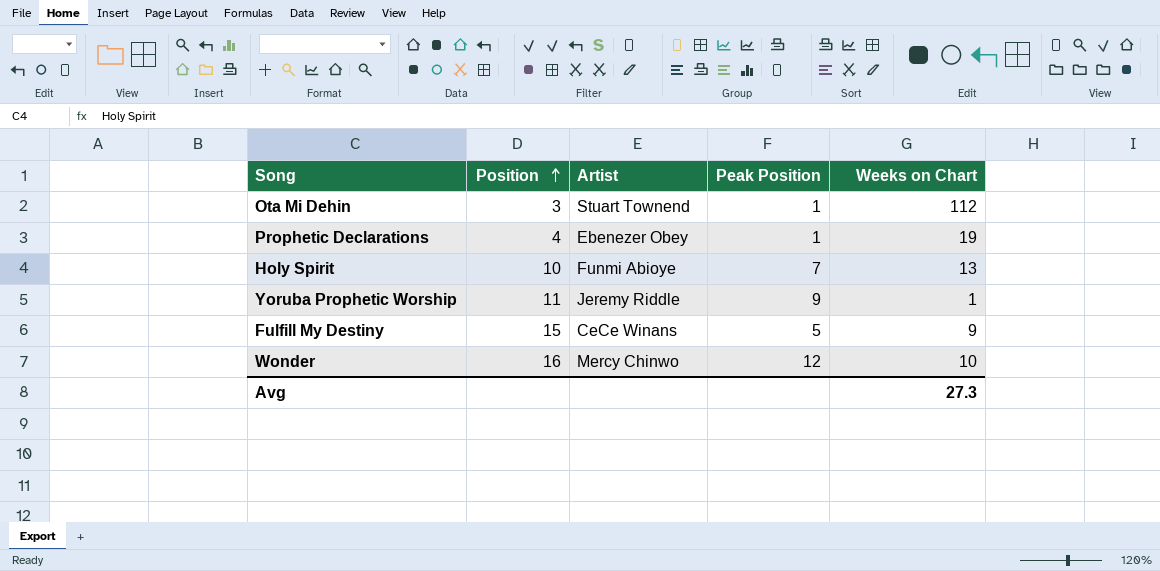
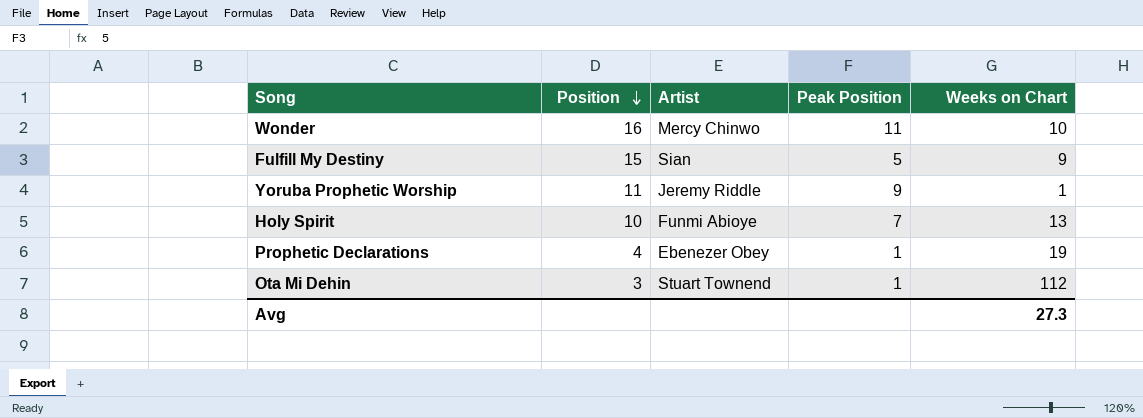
row order: Position ascending -> Position descending
Wonder | Peak Position: 12 -> 11
Fulfill My Destiny | Artist: CeCe Winans -> Sian

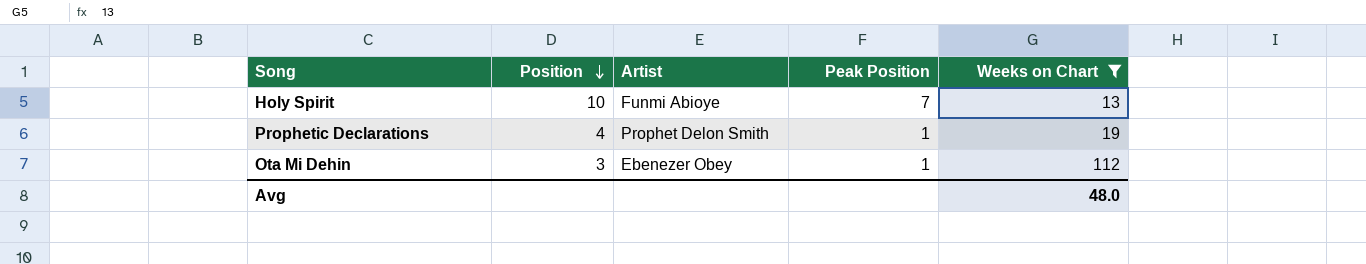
filter: none -> Weeks on Chart >= 13
Prophetic Declarations | Artist: Ebenezer Obey -> Prophet Delon Smith
Ota Mi Dehin | Artist: Stuart Townend -> Ebenezer Obey
Avg | Weeks on Chart: 27.3 -> 48.0

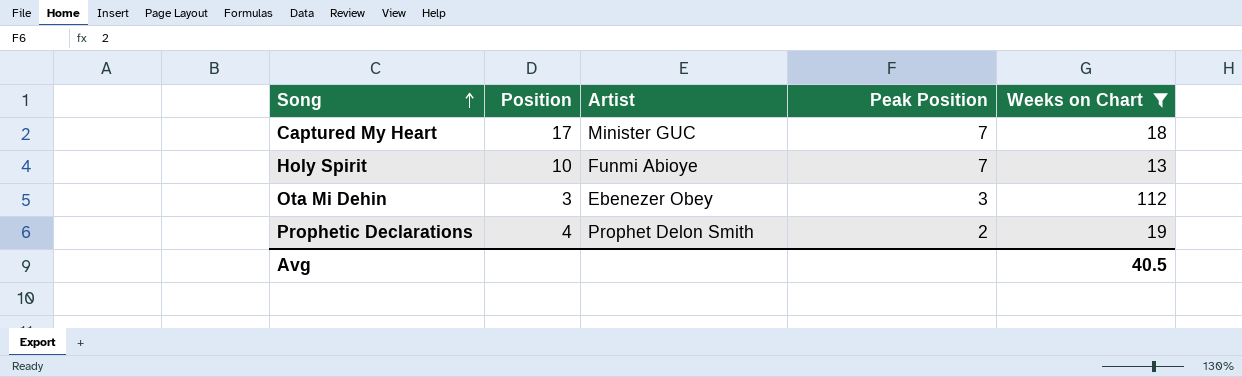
row order: Position descending -> Song ascending
row Captured My Heart: none -> 17 | Minister GUC | 7 | 18
Ota Mi Dehin | Peak Position: 1 -> 3
Prophetic Declarations | Peak Position: 1 -> 2
Avg | Weeks on Chart: 48.0 -> 40.5

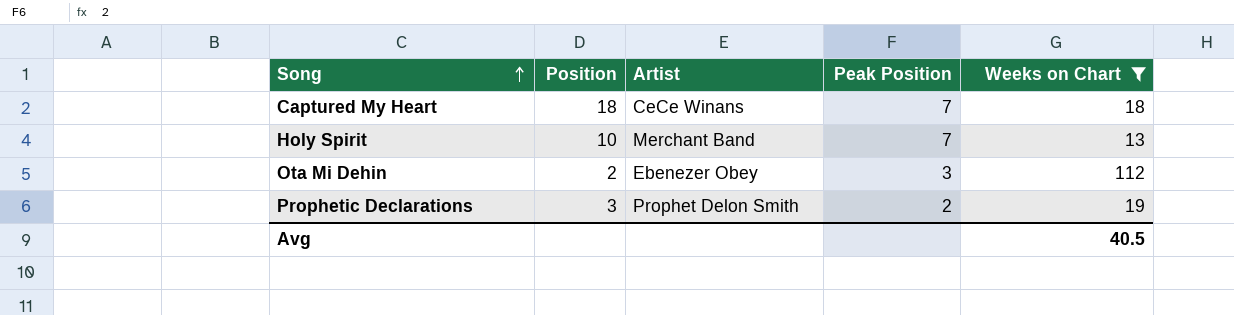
Captured My Heart | Position: 17 -> 18
Captured My Heart | Artist: Minister GUC -> CeCe Winans
Holy Spirit | Artist: Funmi Abioye -> Merchant Band
Ota Mi Dehin | Position: 3 -> 2
Prophetic Declarations | Position: 4 -> 3

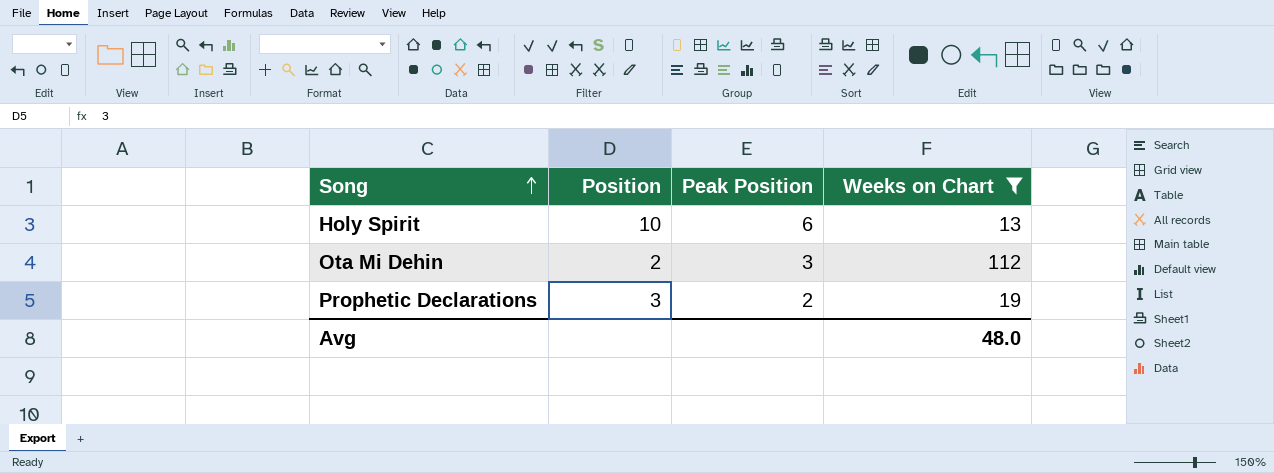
column Artist | position: 3 -> none
row Captured My Heart: 18 | CeCe Winans | 7 | 18 -> none
Holy Spirit | Peak Position: 7 -> 6
Avg | Weeks on Chart: 40.5 -> 48.0

